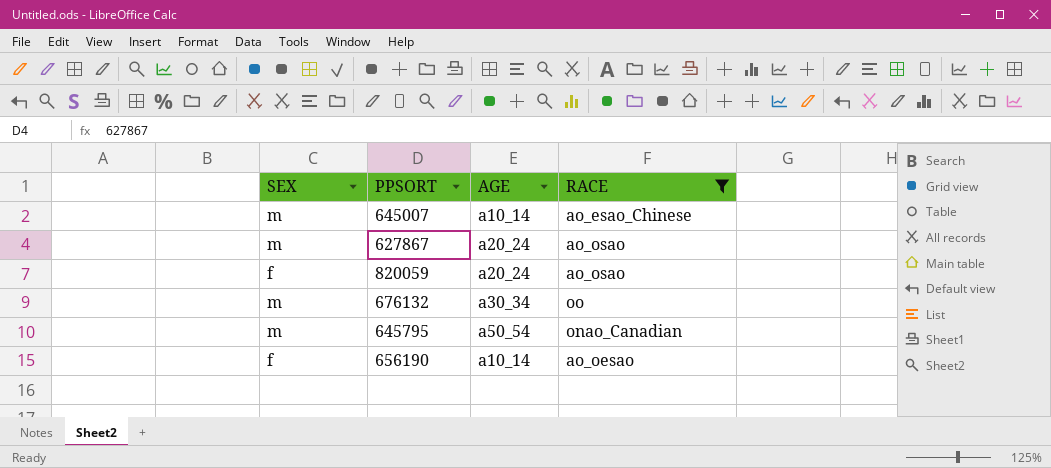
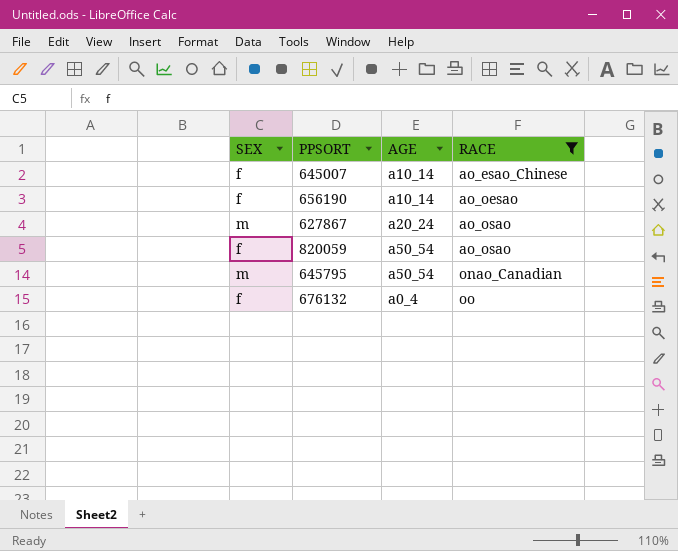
row order: none -> RACE ascending
645007 | SEX: m -> f
820059 | AGE: a20_24 -> a50_54
676132 | SEX: m -> f
676132 | AGE: a30_34 -> a0_4

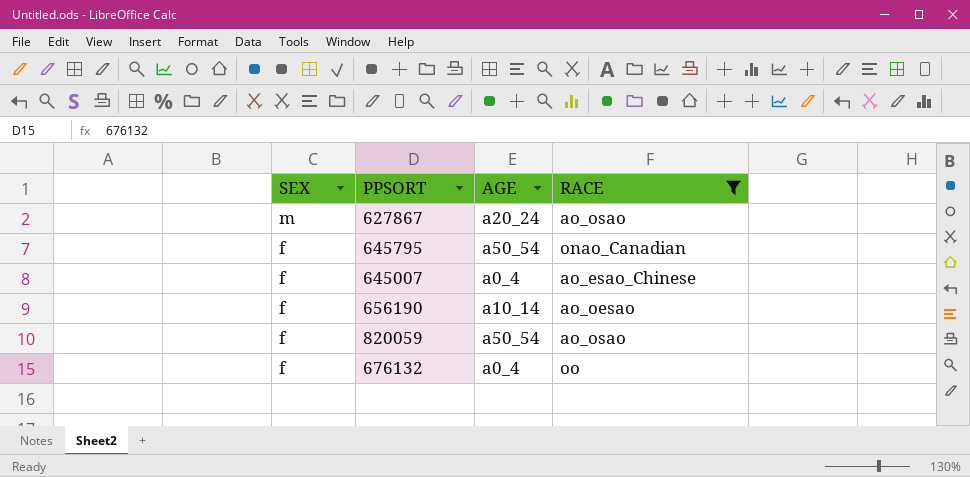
row order: RACE ascending -> SEX descending
645795 | SEX: m -> f
645007 | AGE: a10_14 -> a0_4

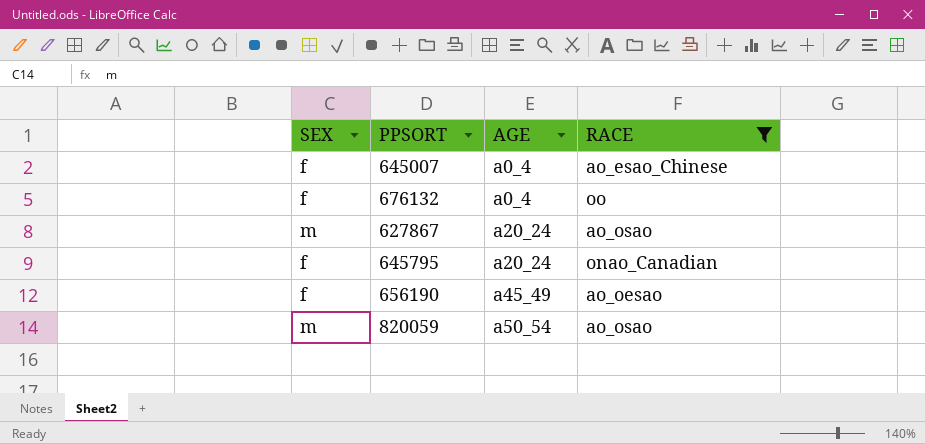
row order: SEX descending -> AGE ascending
645795 | AGE: a50_54 -> a20_24
656190 | AGE: a10_14 -> a45_49
820059 | SEX: f -> m

